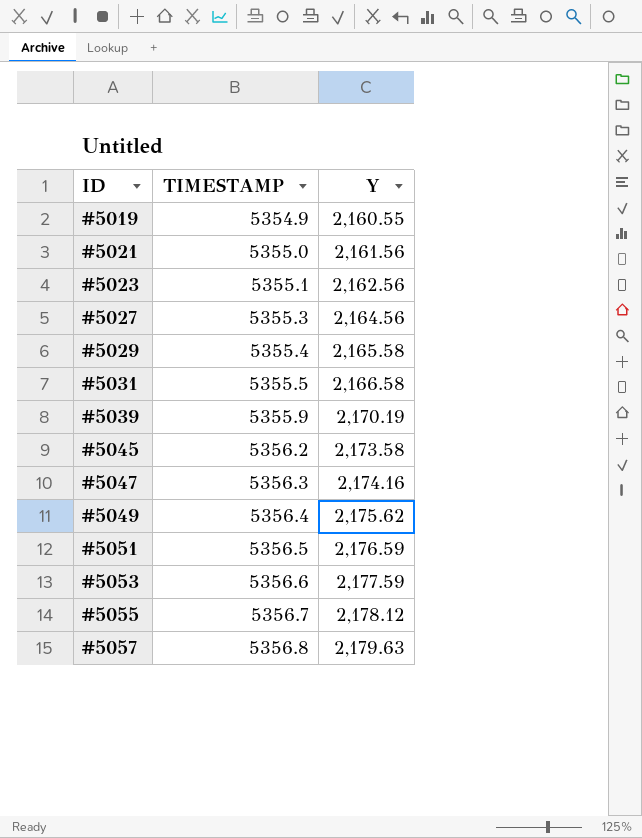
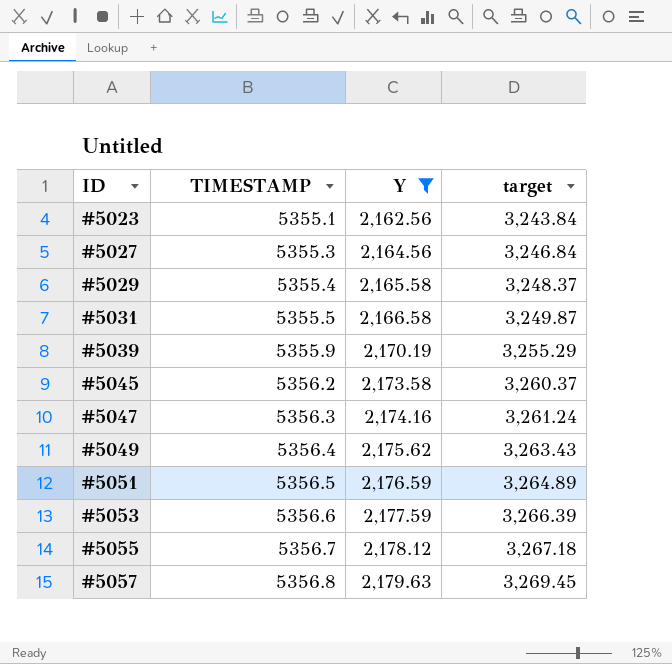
filter: none -> Y >= 2,162.56
column target | formula: none -> [Y] * 1.5

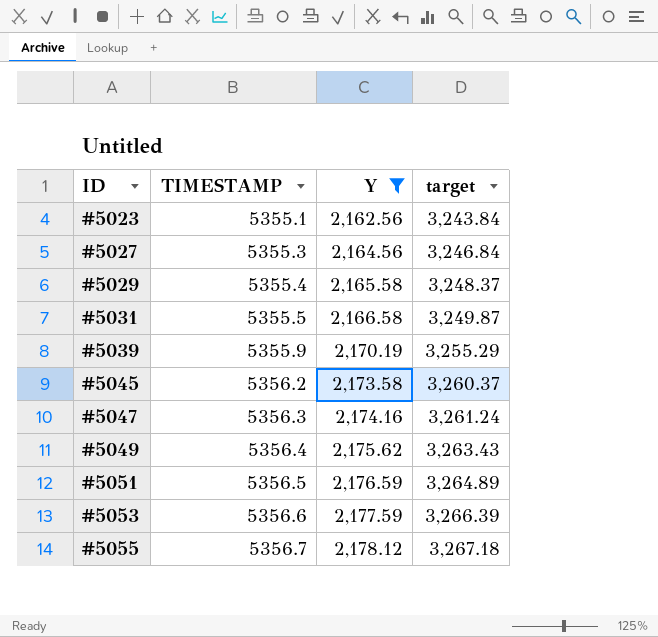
row #5057: 5356.8 | 2,179.63 | 3,269.45 -> none

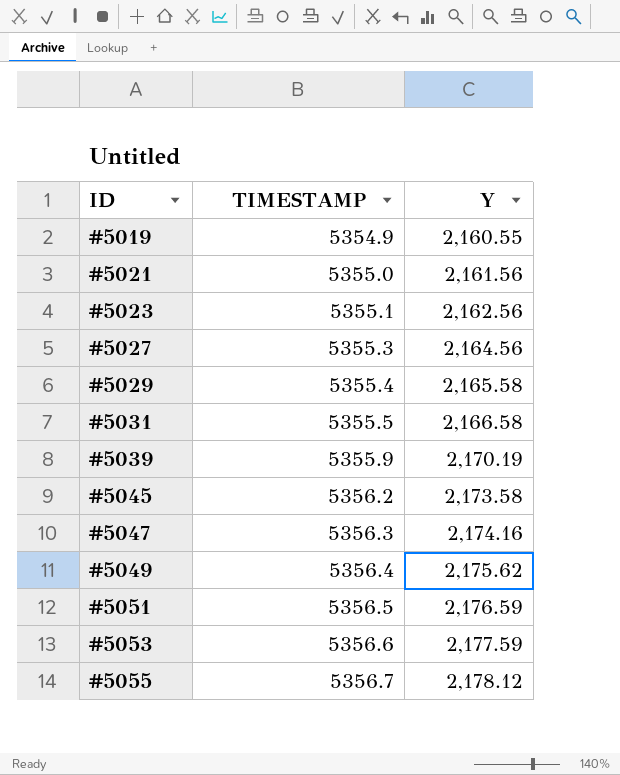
filter: Y >= 2,162.56 -> none
column target | formula: [Y] * 1.5 -> none

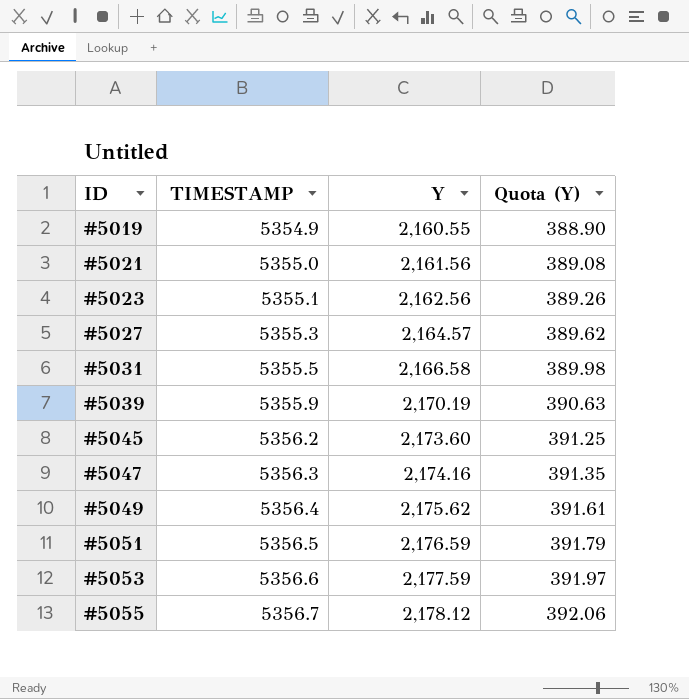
column Quota (Y) | formula: none -> [Y] * 0.18
row #5029: 5355.4 | 2,165.58 -> none
#5027 | Y: 2,164.56 -> 2,164.57
#5045 | Y: 2,173.58 -> 2,173.60

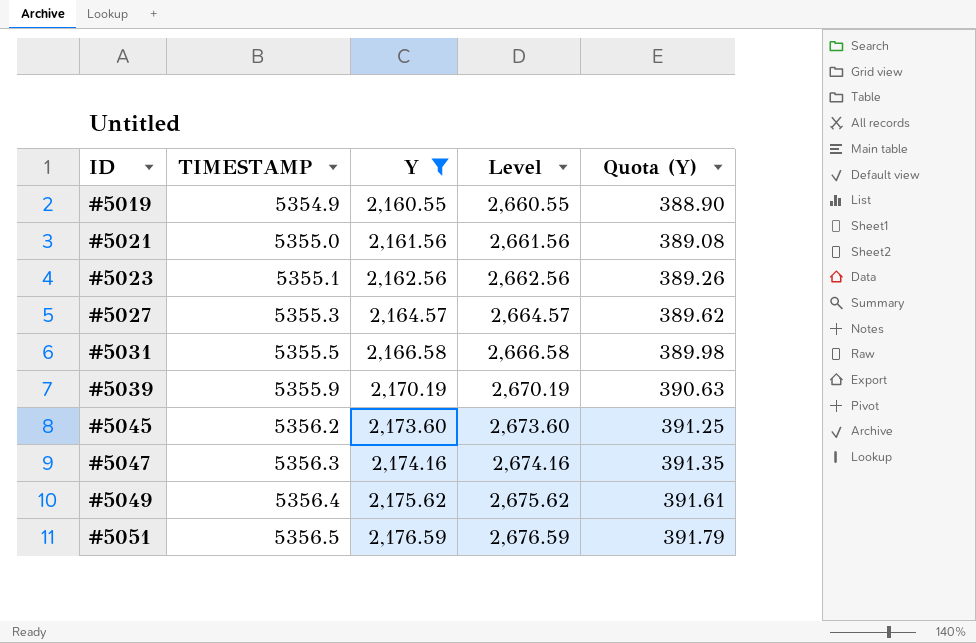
filter: none -> Y <= 2,176.59
column Level | formula: none -> [Y] + 500

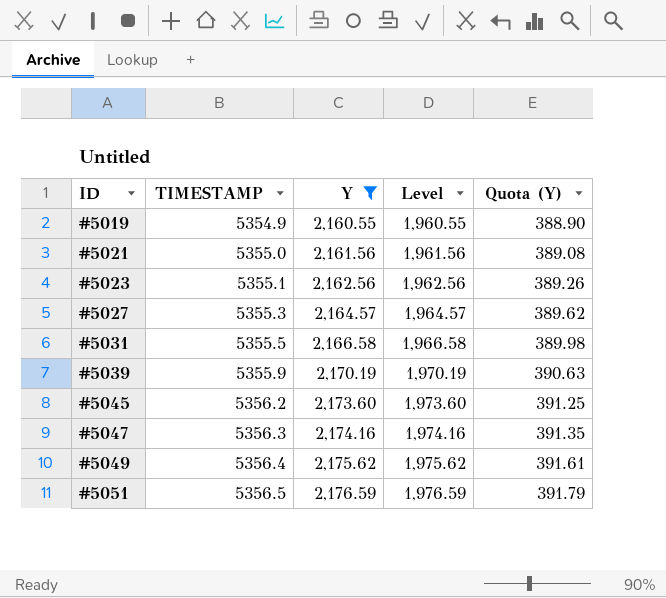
column Level | formula: [Y] + 500 -> [Y] - 200

